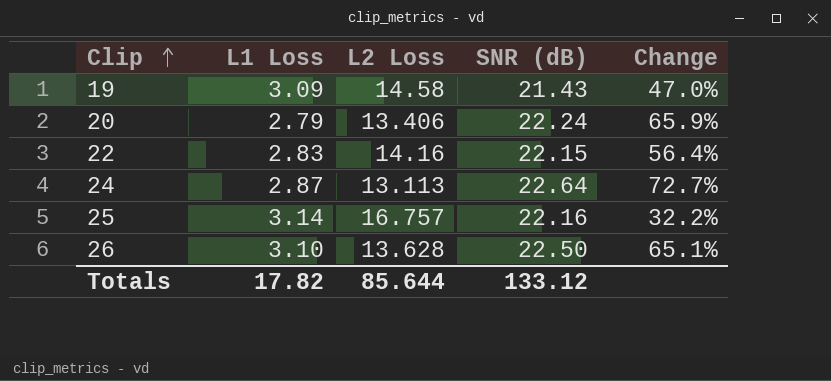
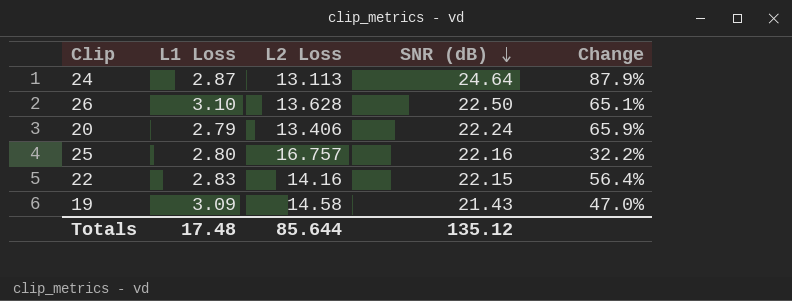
row order: Clip ascending -> SNR (dB) descending
24 | SNR (dB): 22.64 -> 24.64
24 | Change: 72.7% -> 87.9%
25 | L1 Loss: 3.14 -> 2.80
Totals | L1 Loss: 17.82 -> 17.48
Totals | SNR (dB): 133.12 -> 135.12

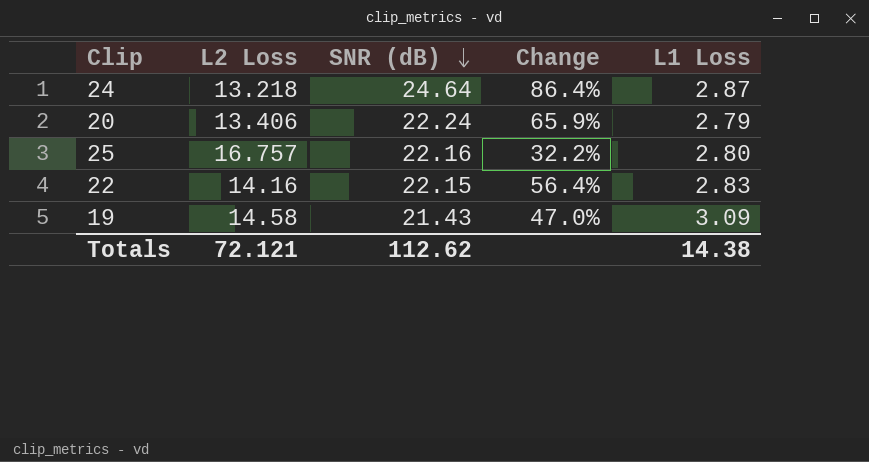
column L1 Loss | position: 2 -> 5
row 26: 3.10 | 13.628 | 22.50 | 65.1% -> none
24 | L2 Loss: 13.113 -> 13.218
24 | Change: 87.9% -> 86.4%
Totals | L2 Loss: 85.644 -> 72.121
Totals | SNR (dB): 135.12 -> 112.62
Totals | L1 Loss: 17.48 -> 14.38

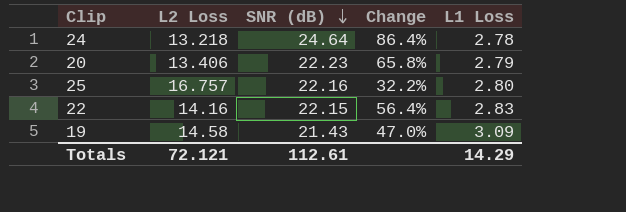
24 | L1 Loss: 2.87 -> 2.78
20 | SNR (dB): 22.24 -> 22.23
20 | Change: 65.9% -> 65.8%
Totals | SNR (dB): 112.62 -> 112.61
Totals | L1 Loss: 14.38 -> 14.29

